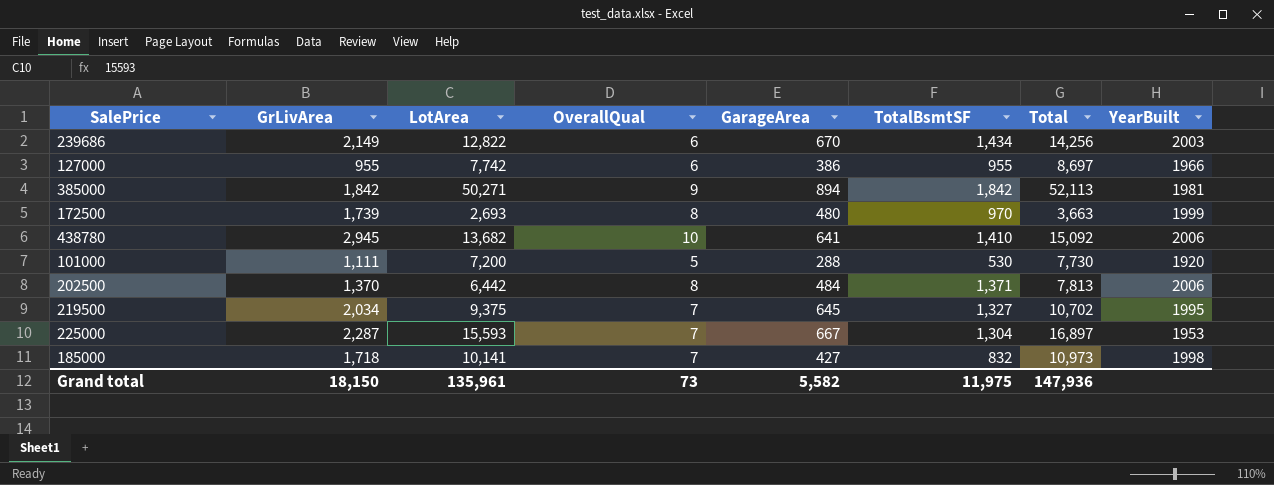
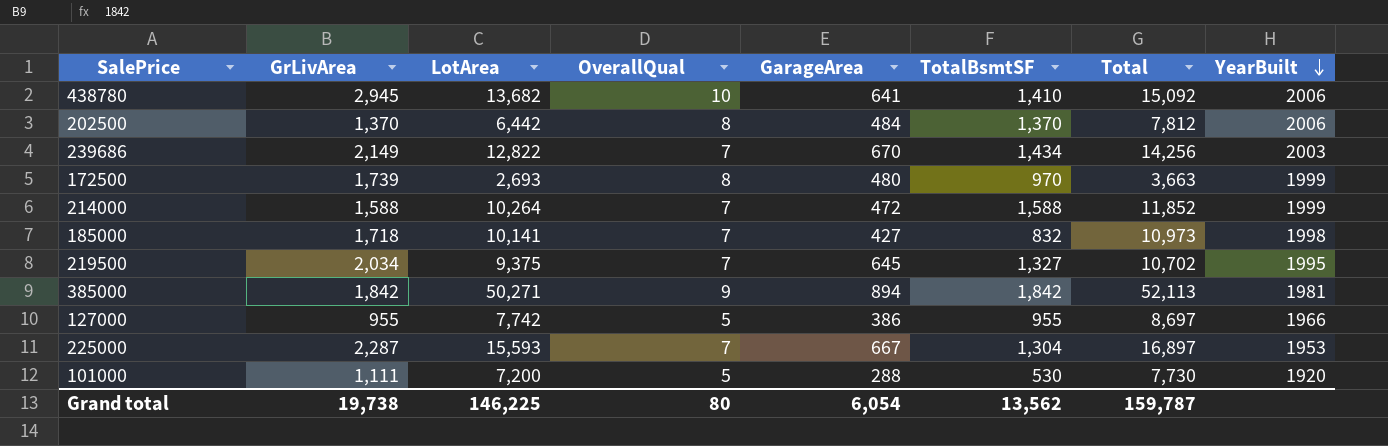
row order: none -> YearBuilt descending
202500 | TotalBsmtSF: 1,371 -> 1,370
202500 | Total: 7,813 -> 7,812
239686 | OverallQual: 6 -> 7
row 214000: none -> 1,588 | 10,264 | 7 | 472 | 1,588 | 11,852 | 1999
127000 | OverallQual: 6 -> 5
Grand total | GrLivArea: 18,150 -> 19,738
Grand total | LotArea: 135,961 -> 146,225
Grand total | OverallQual: 73 -> 80
Grand total | GarageArea: 5,582 -> 6,054
Grand total | TotalBsmtSF: 11,975 -> 13,562
Grand total | Total: 147,936 -> 159,787

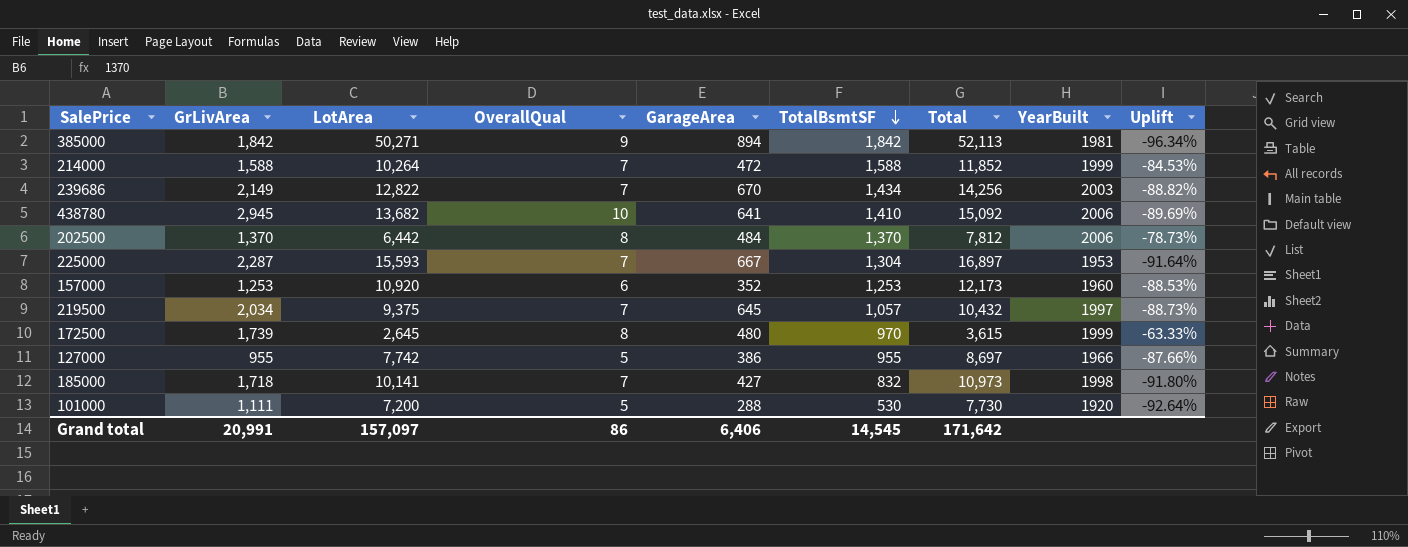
row order: YearBuilt descending -> TotalBsmtSF descending
column Uplift | formula: none -> ([TotalBsmtSF] - [LotArea]) / [LotArea]
row 157000: none -> 1,253 | 10,920 | 6 | 352 | 1,253 | 12,173 | 1960 | -88.53%
219500 | TotalBsmtSF: 1,327 -> 1,057
219500 | Total: 10,702 -> 10,432
219500 | YearBuilt: 1995 -> 1997
172500 | LotArea: 2,693 -> 2,645
172500 | Total: 3,663 -> 3,615
Grand total | GrLivArea: 19,738 -> 20,991
Grand total | LotArea: 146,225 -> 157,097
Grand total | OverallQual: 80 -> 86
Grand total | GarageArea: 6,054 -> 6,406
Grand total | TotalBsmtSF: 13,562 -> 14,545
Grand total | Total: 159,787 -> 171,642

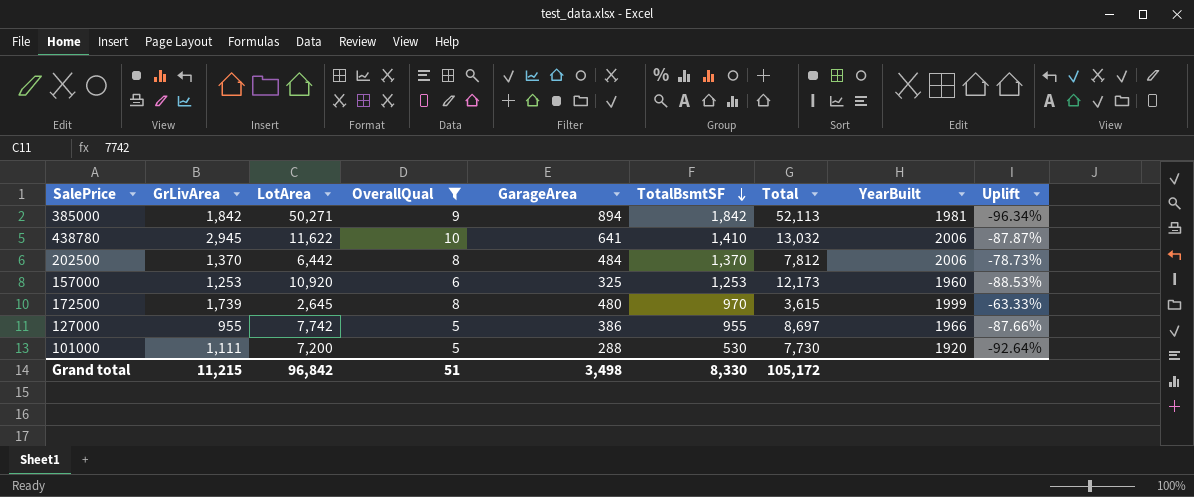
filter: none -> OverallQual != 7
438780 | LotArea: 13,682 -> 11,622
438780 | Total: 15,092 -> 13,032
438780 | Uplift: -89.69% -> -87.87%
157000 | GarageArea: 352 -> 325
Grand total | GrLivArea: 20,991 -> 11,215
Grand total | LotArea: 157,097 -> 96,842
Grand total | OverallQual: 86 -> 51
Grand total | GarageArea: 6,406 -> 3,498
Grand total | TotalBsmtSF: 14,545 -> 8,330
Grand total | Total: 171,642 -> 105,172

